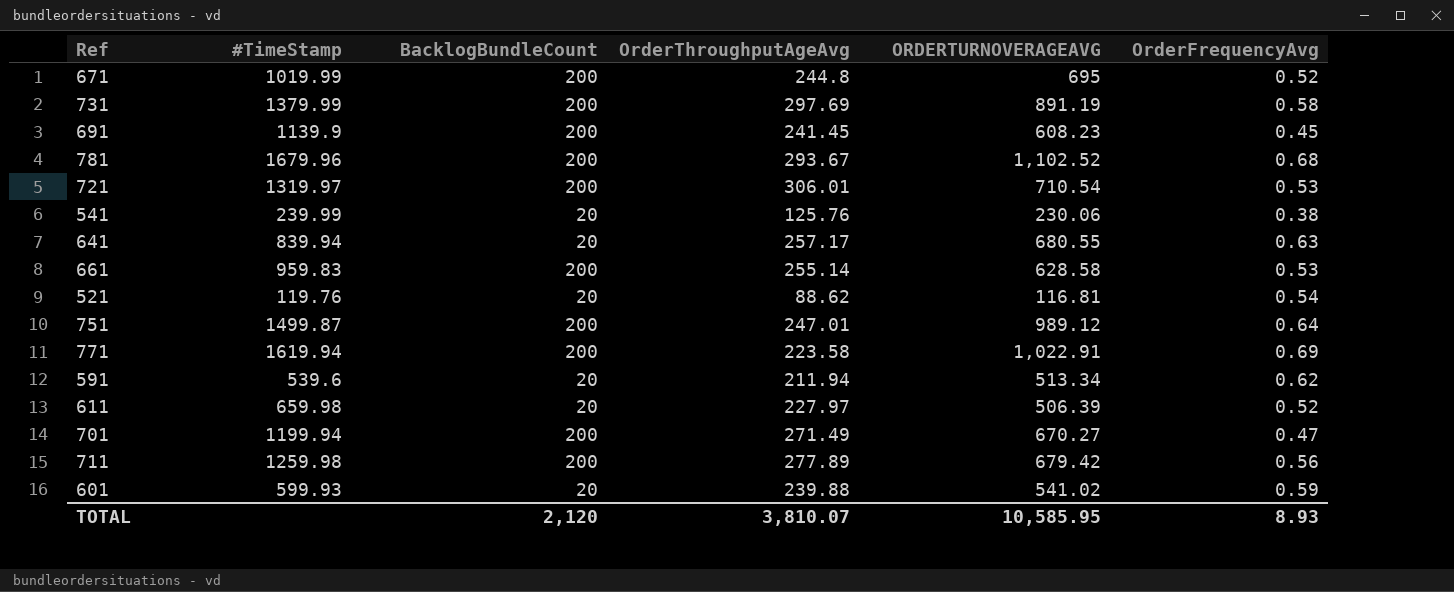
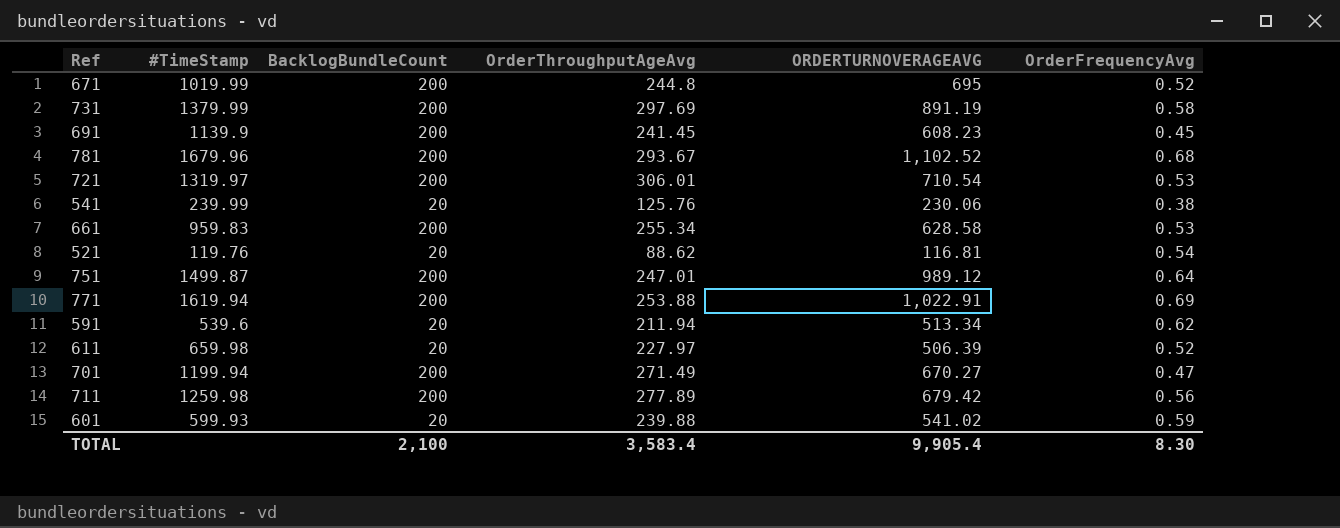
row 641: 839.94 | 20 | 257.17 | 680.55 | 0.63 -> none
661 | OrderThroughputAgeAvg: 255.14 -> 255.34
771 | OrderThroughputAgeAvg: 223.58 -> 253.88
TOTAL | BacklogBundleCount: 2,120 -> 2,100
TOTAL | OrderThroughputAgeAvg: 3,810.07 -> 3,583.4
TOTAL | ORDERTURNOVERAGEAVG: 10,585.95 -> 9,905.4
TOTAL | OrderFrequencyAvg: 8.93 -> 8.30

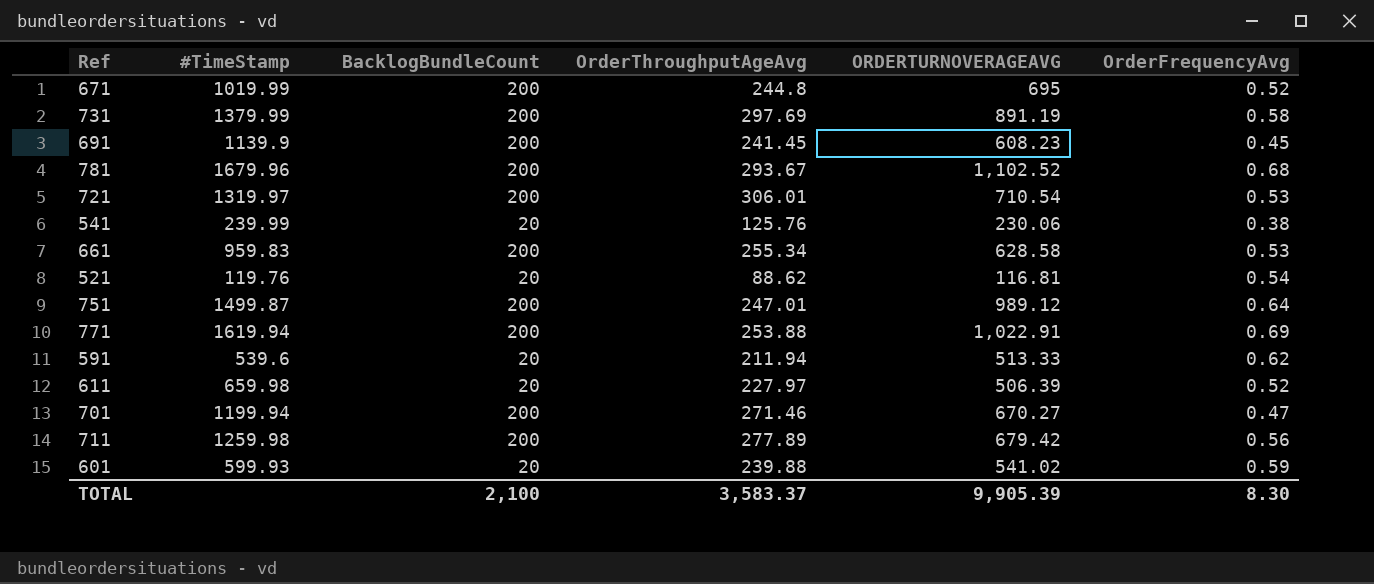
591 | ORDERTURNOVERAGEAVG: 513.34 -> 513.33
701 | OrderThroughputAgeAvg: 271.49 -> 271.46
TOTAL | OrderThroughputAgeAvg: 3,583.4 -> 3,583.37
TOTAL | ORDERTURNOVERAGEAVG: 9,905.4 -> 9,905.39

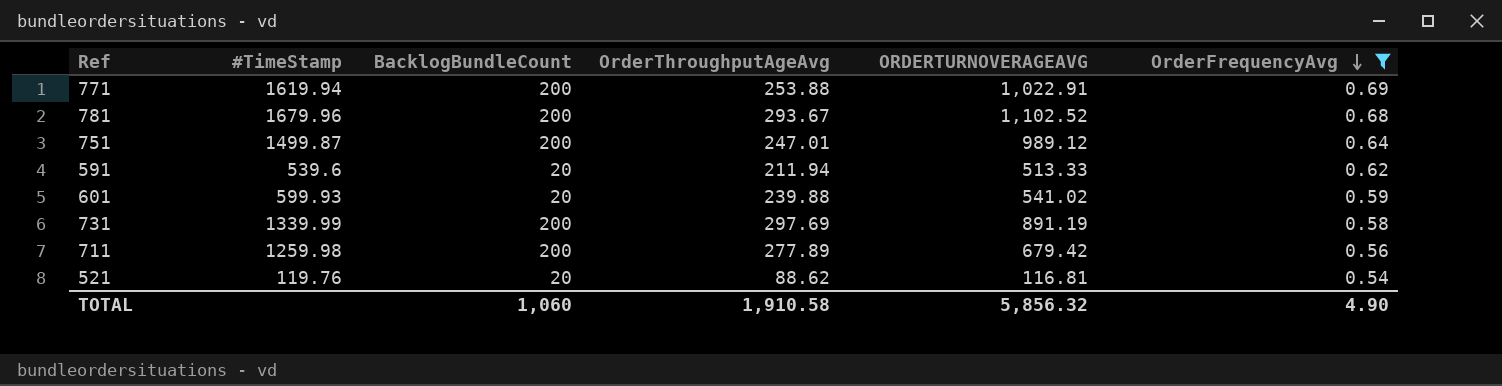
filter: none -> OrderFrequencyAvg >= 0.54
row order: none -> OrderFrequencyAvg descending
731 | #TimeStamp: 1379.99 -> 1339.99
TOTAL | BacklogBundleCount: 2,100 -> 1,060
TOTAL | OrderThroughputAgeAvg: 3,583.37 -> 1,910.58
TOTAL | ORDERTURNOVERAGEAVG: 9,905.39 -> 5,856.32
TOTAL | OrderFrequencyAvg: 8.30 -> 4.90

